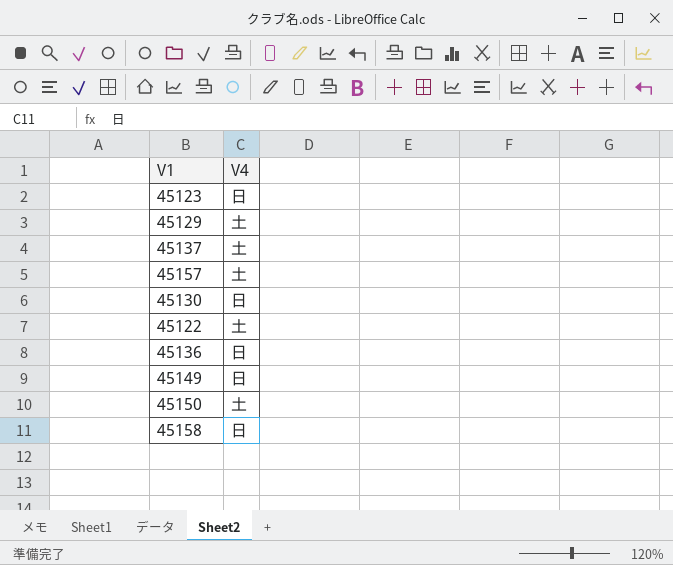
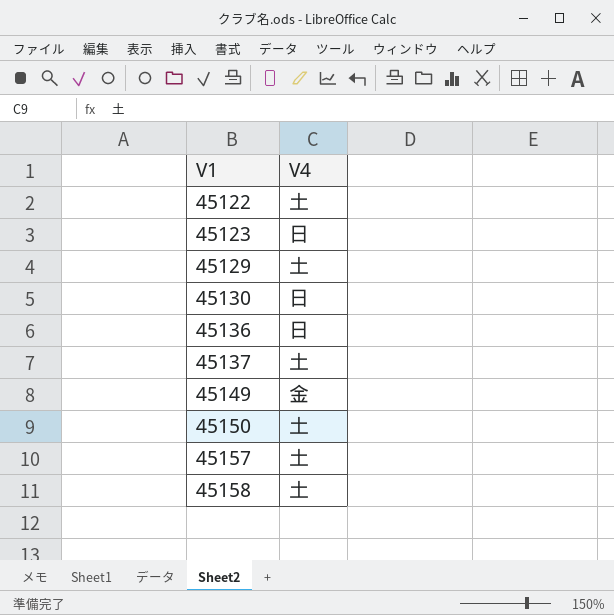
row order: none -> V1 ascending
45149 | V4: 日 -> 金
45158 | V4: 日 -> 土

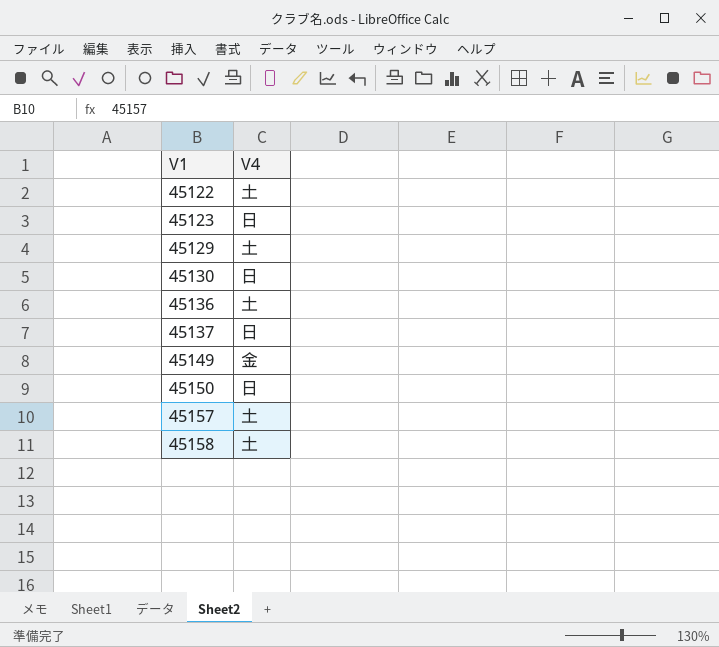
45136 | V4: 日 -> 土
45137 | V4: 土 -> 日
45150 | V4: 土 -> 日

